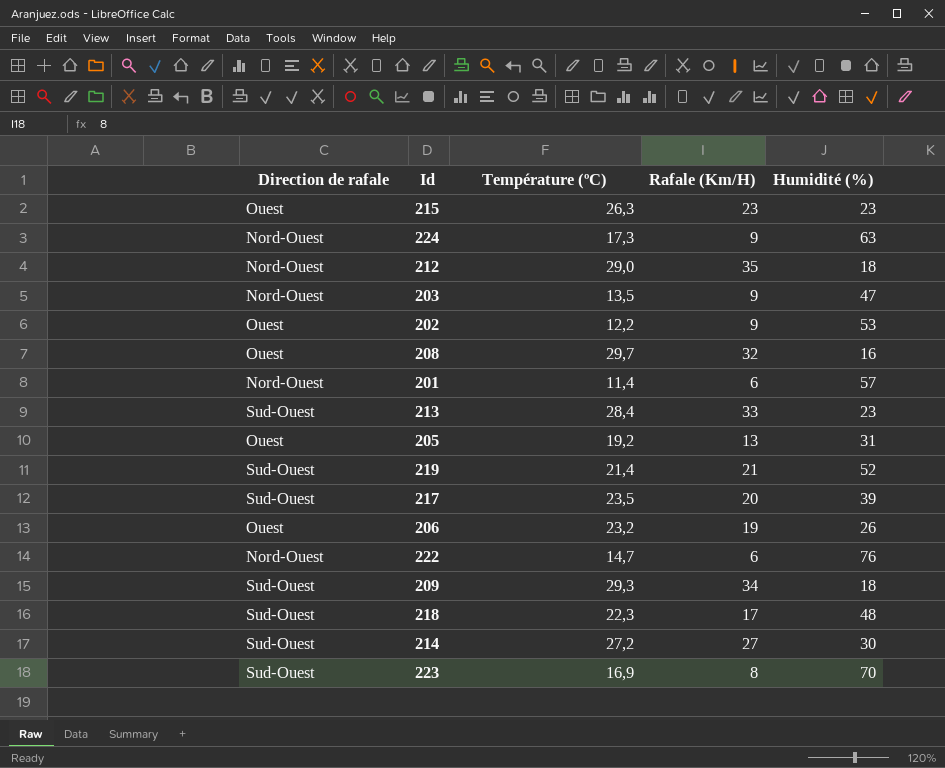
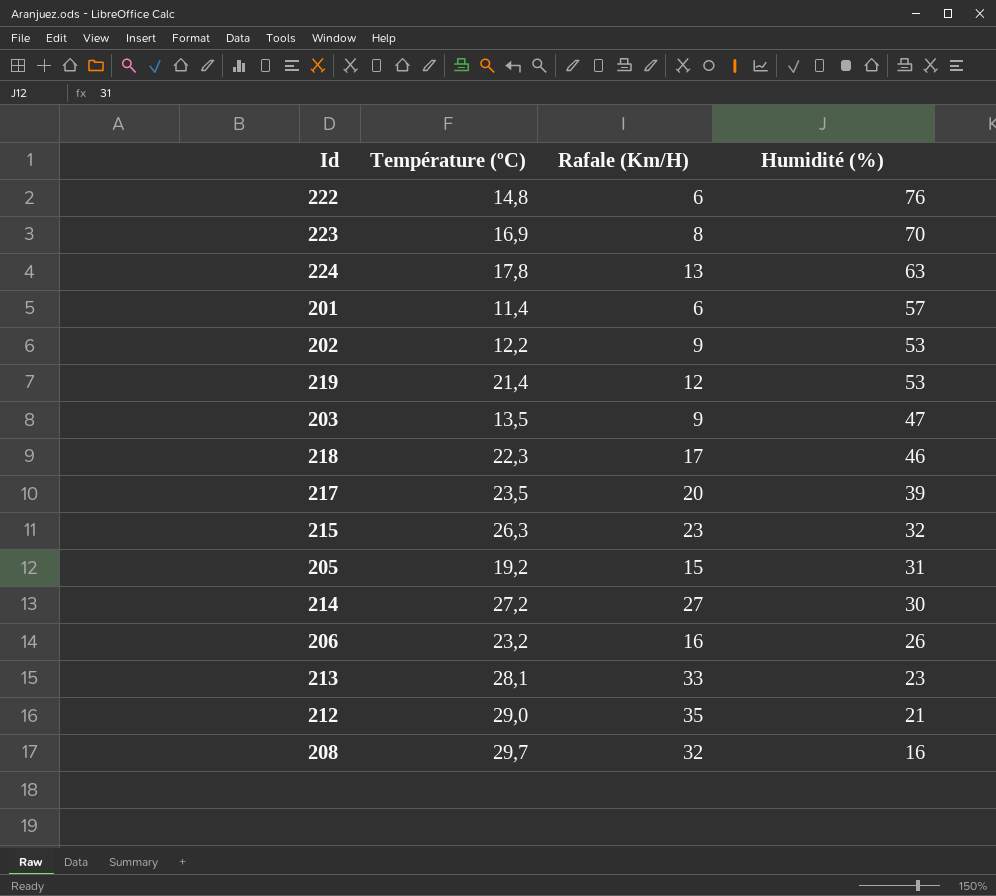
row order: none -> Humidité (%) descending
column Direction de rafale | position: 1 -> none
row 209: Sud-Ouest | 29,3 | 34 | 18 -> none
222 | Température (ºC): 14,7 -> 14,8
224 | Température (ºC): 17,3 -> 17,8
224 | Rafale (Km/H): 9 -> 13
219 | Rafale (Km/H): 21 -> 12
219 | Humidité (%): 52 -> 53
218 | Humidité (%): 48 -> 46
215 | Humidité (%): 23 -> 32
205 | Rafale (Km/H): 13 -> 15
206 | Rafale (Km/H): 19 -> 16
213 | Température (ºC): 28,4 -> 28,1
212 | Humidité (%): 18 -> 21

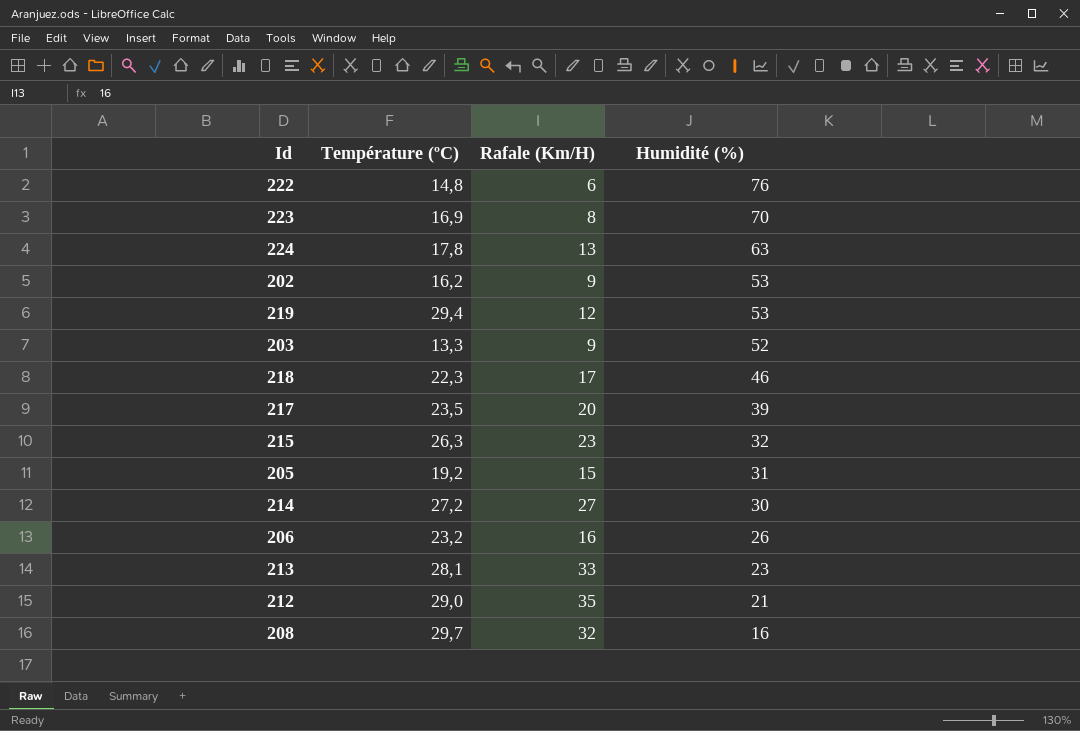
row 201: 11,4 | 6 | 57 -> none
202 | Température (ºC): 12,2 -> 16,2
219 | Température (ºC): 21,4 -> 29,4
203 | Température (ºC): 13,5 -> 13,3
203 | Humidité (%): 47 -> 52

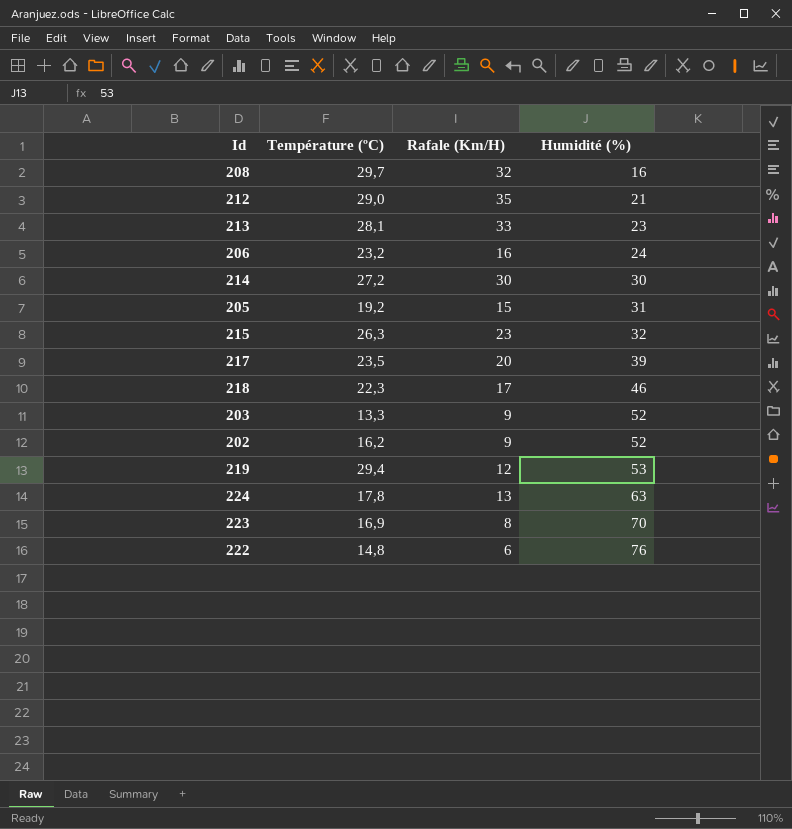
row order: Humidité (%) descending -> Humidité (%) ascending
206 | Humidité (%): 26 -> 24
214 | Rafale (Km/H): 27 -> 30
202 | Humidité (%): 53 -> 52

